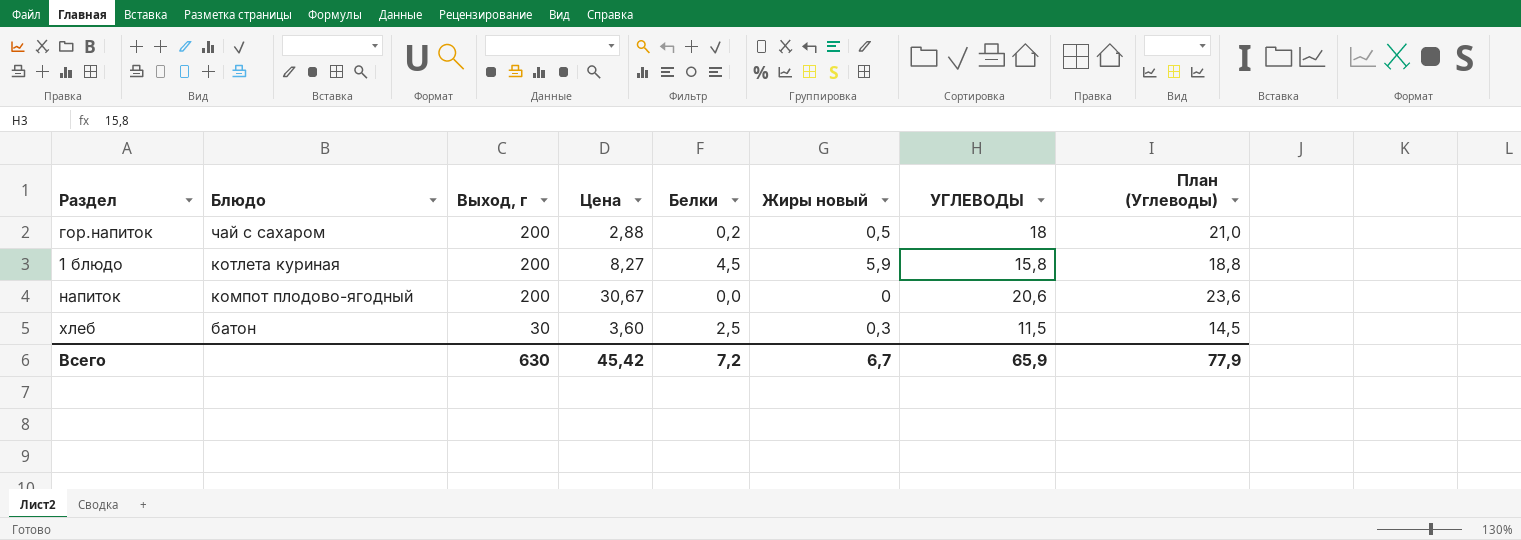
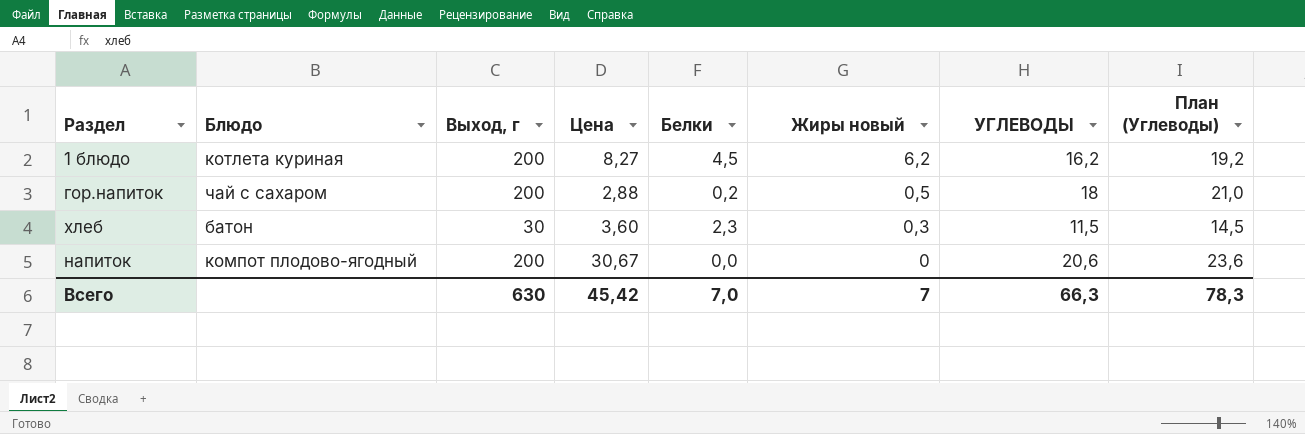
row order: Блюдо descending -> Жиры новый descending
1 блюдо | Жиры новый: 5,9 -> 6,2
1 блюдо | УГЛЕВОДЫ: 15,8 -> 16,2
1 блюдо | План (Углеводы): 18,8 -> 19,2
хлеб | Белки: 2,5 -> 2,3
Всего | Белки: 7,2 -> 7,0
Всего | Жиры новый: 6,7 -> 7
Всего | УГЛЕВОДЫ: 65,9 -> 66,3
Всего | План (Углеводы): 77,9 -> 78,3

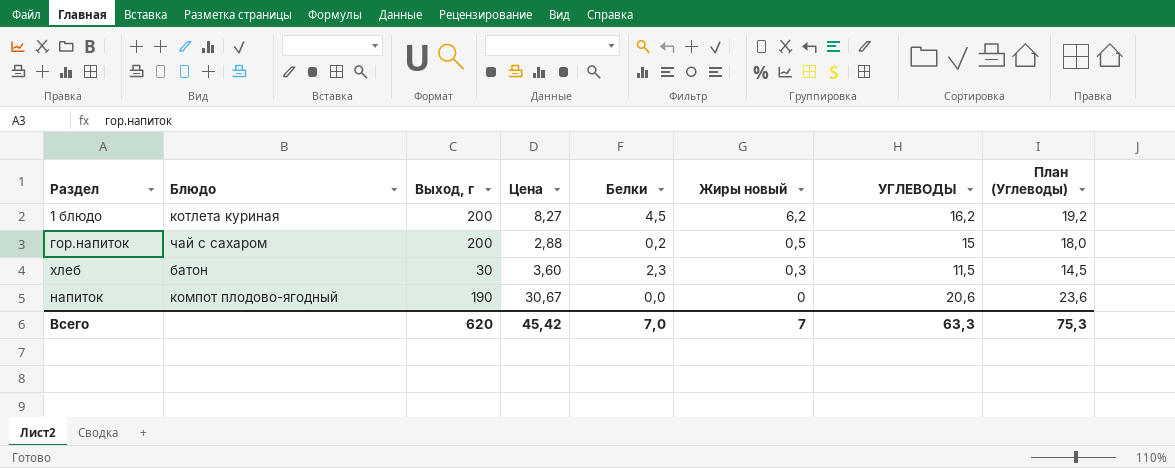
гор.напиток | УГЛЕВОДЫ: 18 -> 15
гор.напиток | План (Углеводы): 21,0 -> 18,0
напиток | Выход, г: 200 -> 190
Всего | Выход, г: 630 -> 620
Всего | УГЛЕВОДЫ: 66,3 -> 63,3
Всего | План (Углеводы): 78,3 -> 75,3

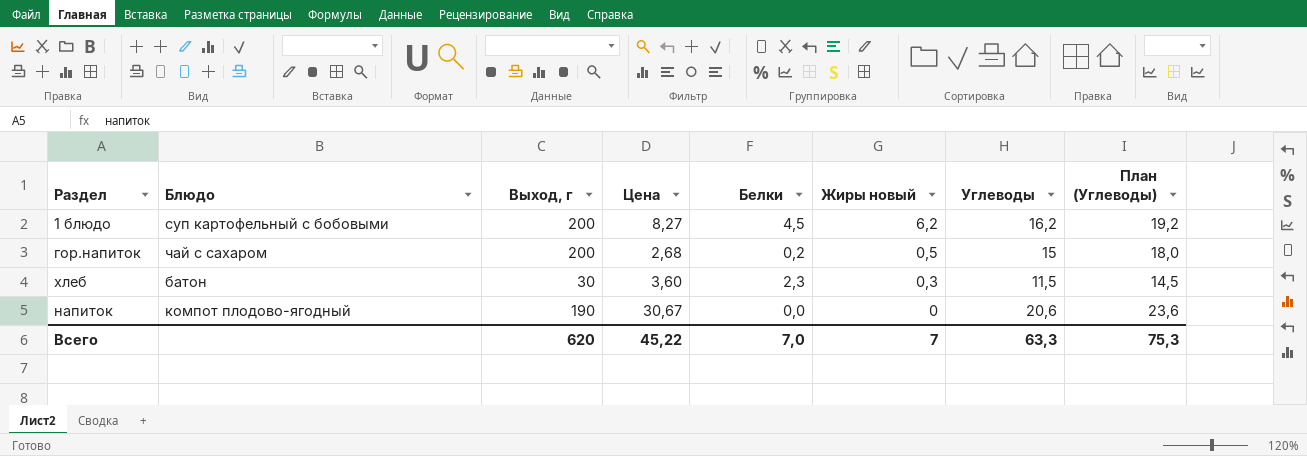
column name: УГЛЕВОДЫ -> Углеводы
1 блюдо | Блюдо: котлета куриная -> суп картофельный с бобовыми
гор.напиток | Цена: 2,88 -> 2,68
Всего | Цена: 45,42 -> 45,22

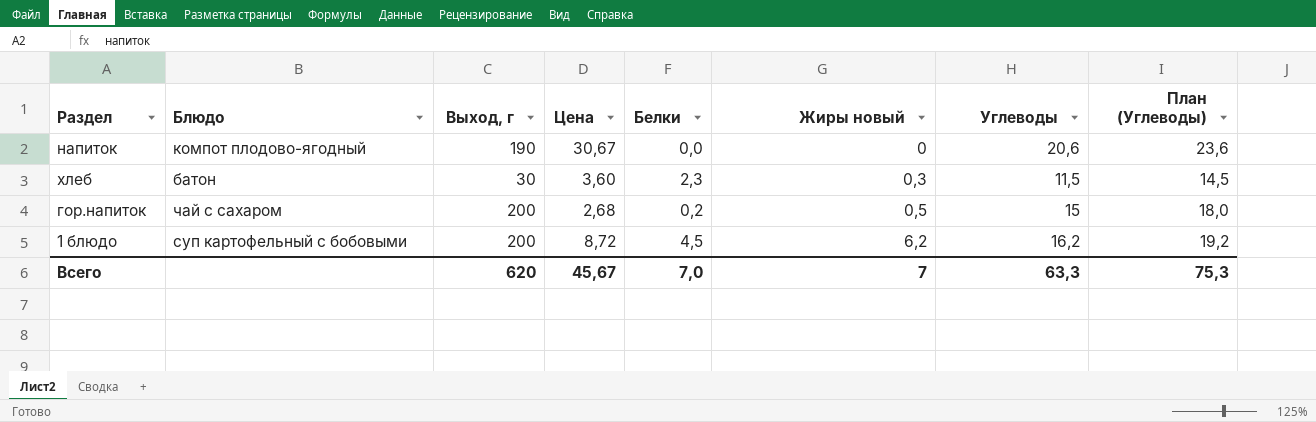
row order: Жиры новый descending -> Жиры новый ascending
1 блюдо | Цена: 8,27 -> 8,72
Всего | Цена: 45,22 -> 45,67

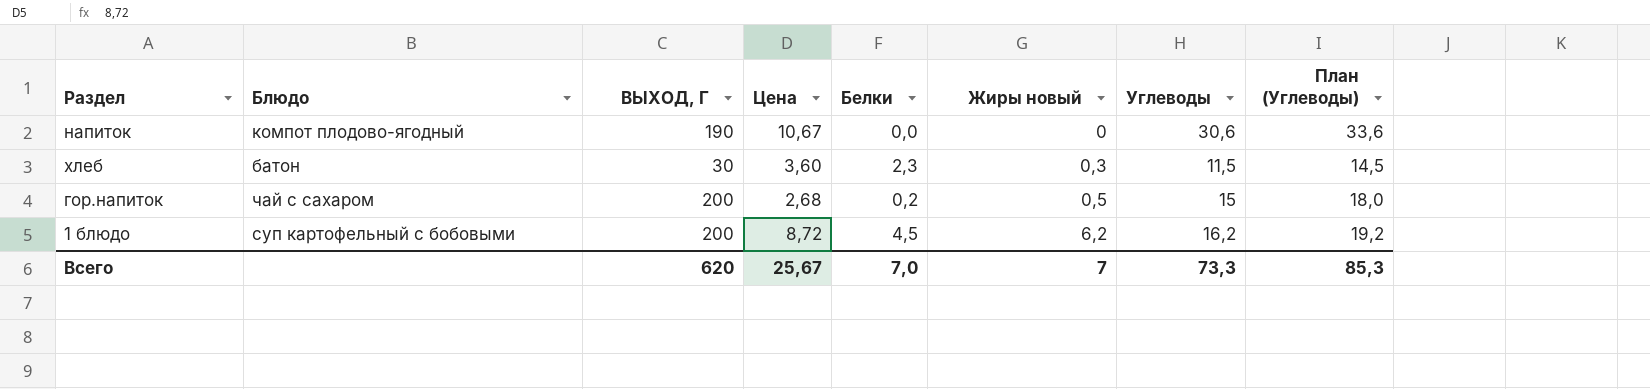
column name: Выход, г -> ВЫХОД, Г
напиток | Цена: 30,67 -> 10,67
напиток | Углеводы: 20,6 -> 30,6
напиток | План (Углеводы): 23,6 -> 33,6
Всего | Цена: 45,67 -> 25,67
Всего | Углеводы: 63,3 -> 73,3
Всего | План (Углеводы): 75,3 -> 85,3

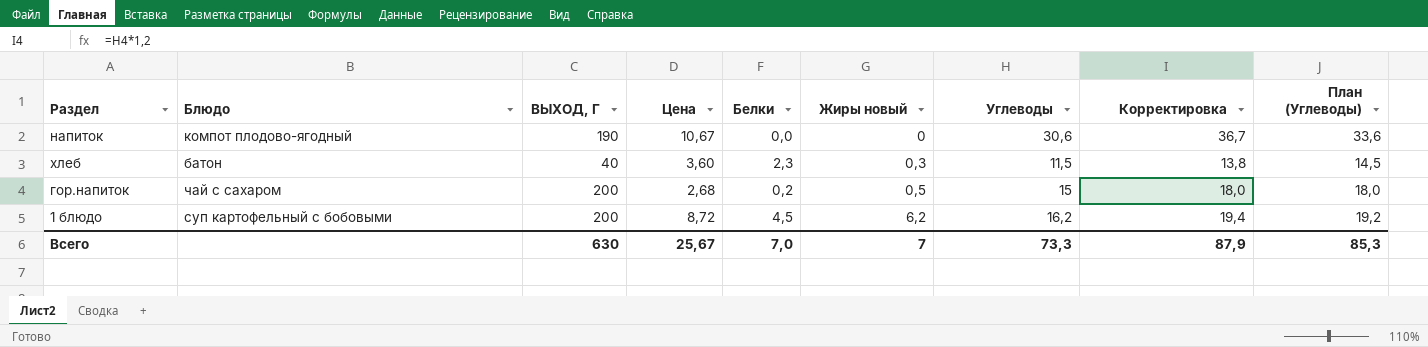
column Корректировка | formula: none -> [Углеводы] * 1,2
хлеб | ВЫХОД, Г: 30 -> 40
Всего | ВЫХОД, Г: 620 -> 630

